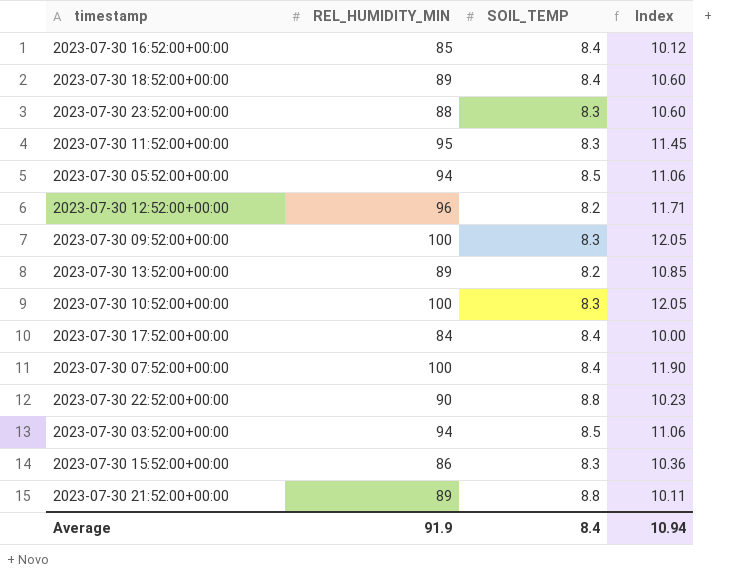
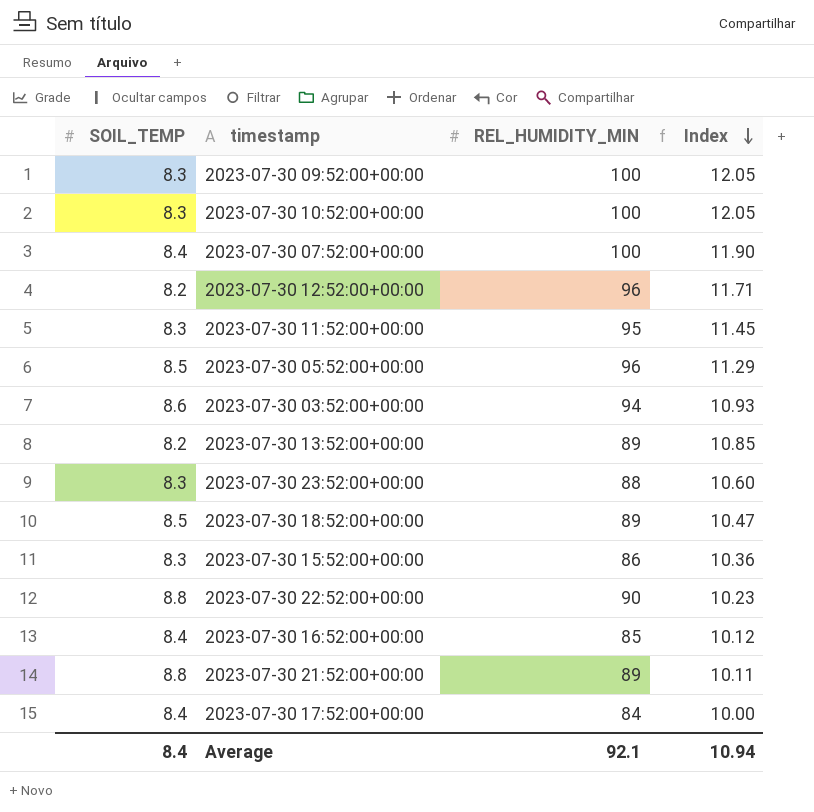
row order: none -> Index descending
column SOIL_TEMP | position: 3 -> 1
2023-07-30 05:52:00+00:00 | REL_HUMIDITY_MIN: 94 -> 96
2023-07-30 05:52:00+00:00 | Index: 11.06 -> 11.29
2023-07-30 03:52:00+00:00 | SOIL_TEMP: 8.5 -> 8.6
2023-07-30 03:52:00+00:00 | Index: 11.06 -> 10.93
2023-07-30 18:52:00+00:00 | SOIL_TEMP: 8.4 -> 8.5
2023-07-30 18:52:00+00:00 | Index: 10.60 -> 10.47
Average | REL_HUMIDITY_MIN: 91.9 -> 92.1

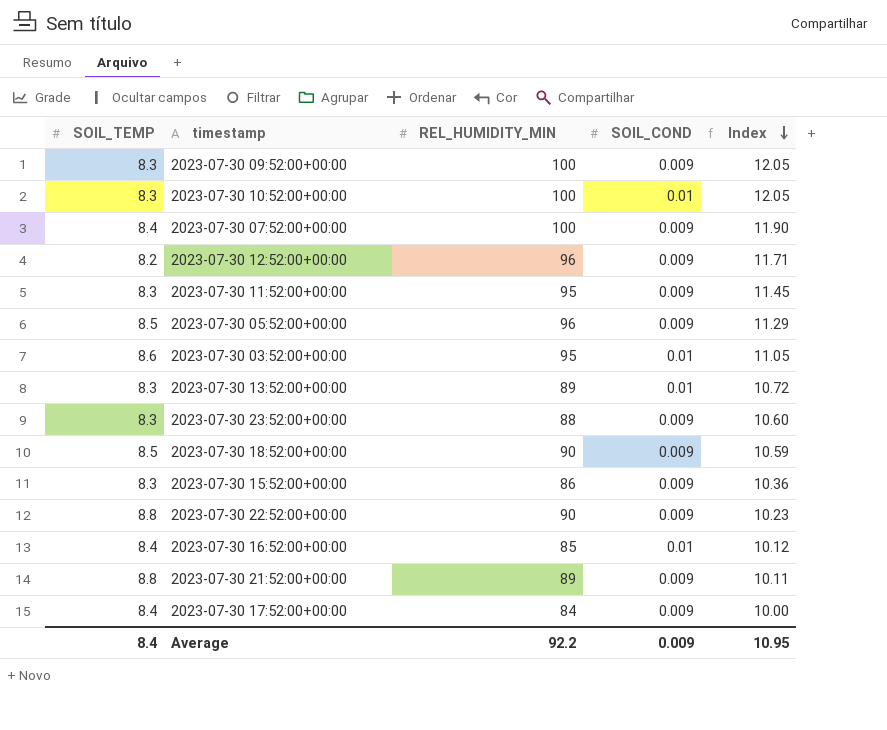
column SOIL_COND | position: none -> 4
2023-07-30 03:52:00+00:00 | REL_HUMIDITY_MIN: 94 -> 95
2023-07-30 03:52:00+00:00 | Index: 10.93 -> 11.05
2023-07-30 13:52:00+00:00 | SOIL_TEMP: 8.2 -> 8.3
2023-07-30 13:52:00+00:00 | Index: 10.85 -> 10.72
2023-07-30 18:52:00+00:00 | REL_HUMIDITY_MIN: 89 -> 90
2023-07-30 18:52:00+00:00 | Index: 10.47 -> 10.59
Average | REL_HUMIDITY_MIN: 92.1 -> 92.2
Average | Index: 10.94 -> 10.95

